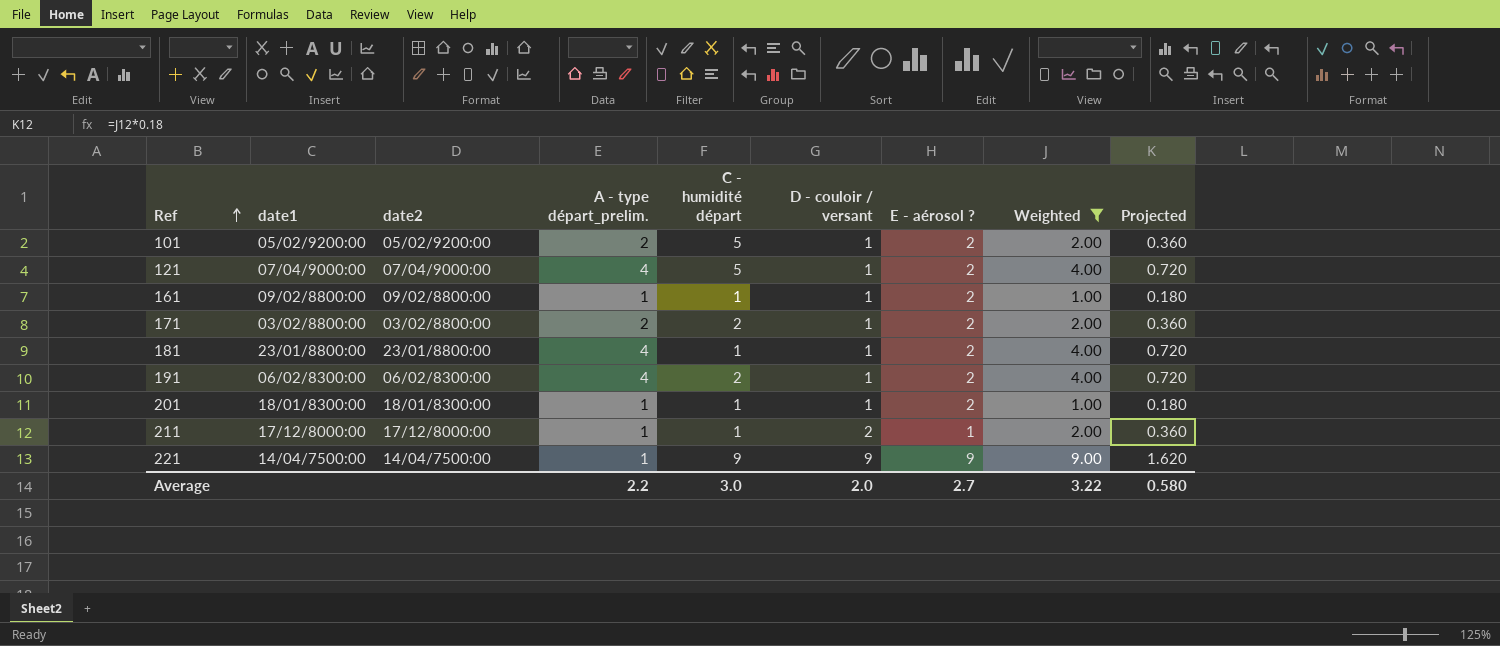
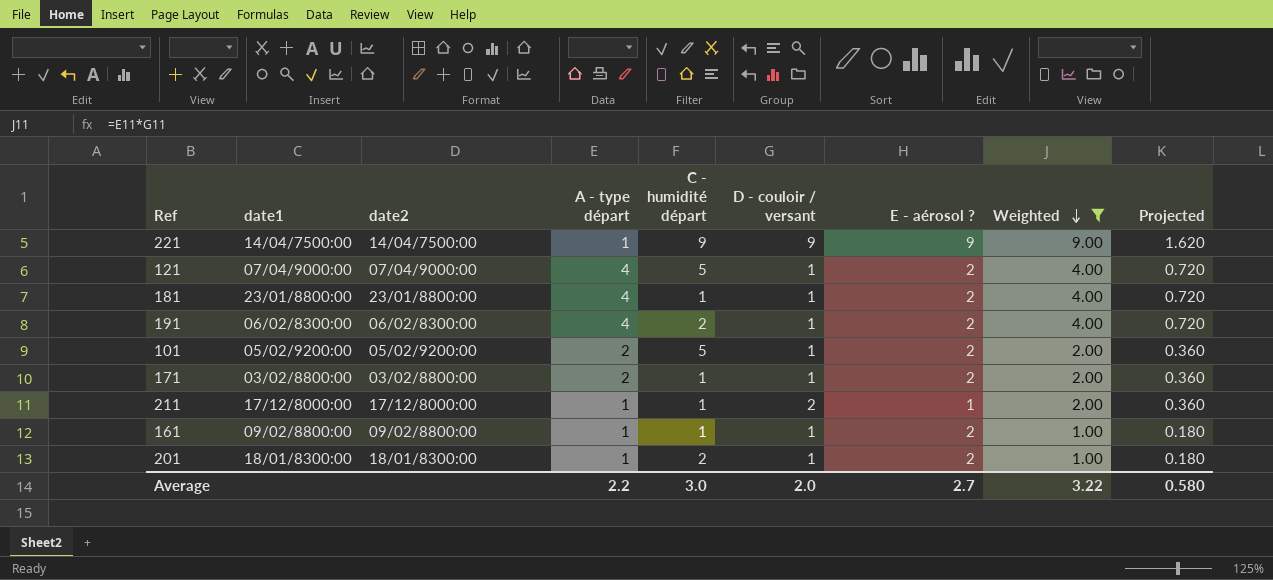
row order: Ref ascending -> Weighted descending
column name: A - type départ_prelim. -> A - type départ
171 | C - humidité départ: 2 -> 1
201 | C - humidité départ: 1 -> 2

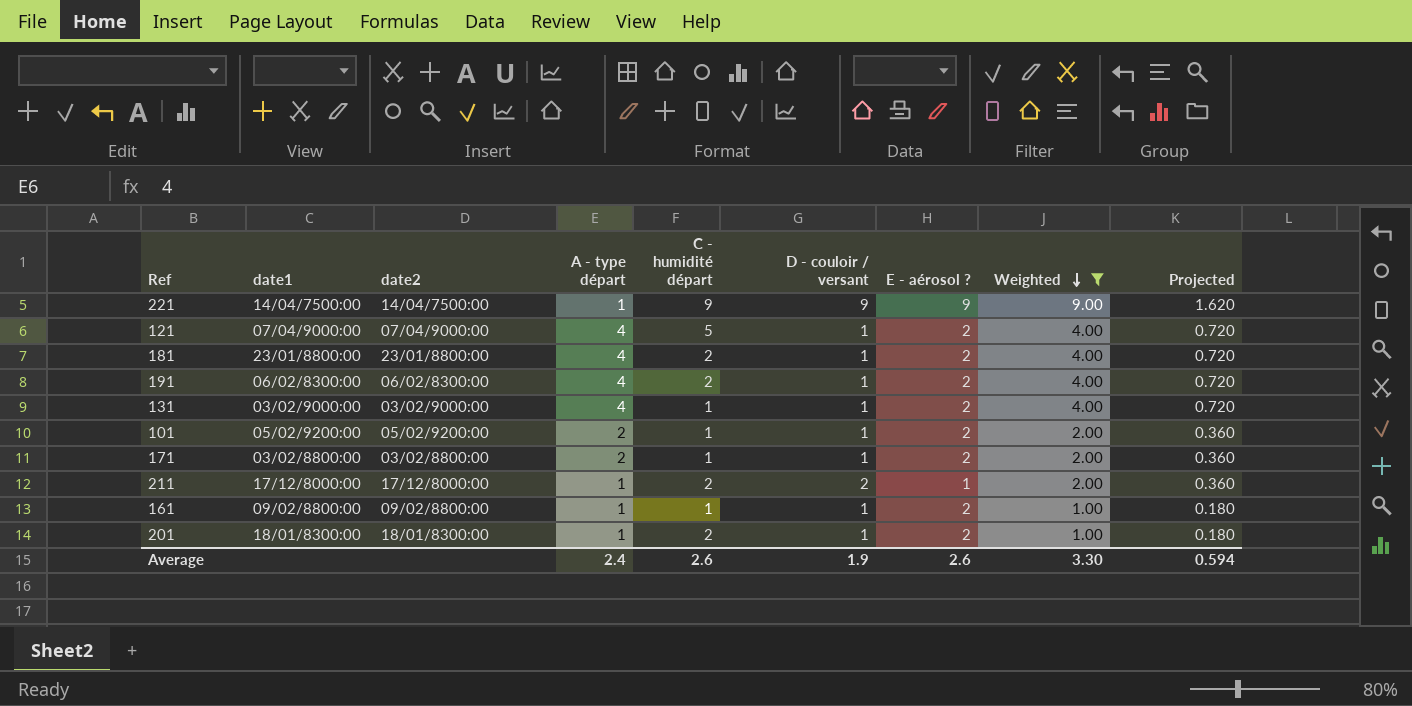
181 | C - humidité départ: 1 -> 2
row 131: none -> 03/02/9000:00 | 03/02/9000:00 | 4 | 1 | 1 | 2 | 4.00 | 0.720
101 | C - humidité départ: 5 -> 1
211 | C - humidité départ: 1 -> 2
Average | A - type départ: 2.2 -> 2.4
Average | C - humidité départ: 3.0 -> 2.6
Average | D - couloir / versant: 2.0 -> 1.9
Average | E - aérosol ?: 2.7 -> 2.6
Average | Weighted: 3.22 -> 3.30
Average | Projected: 0.580 -> 0.594

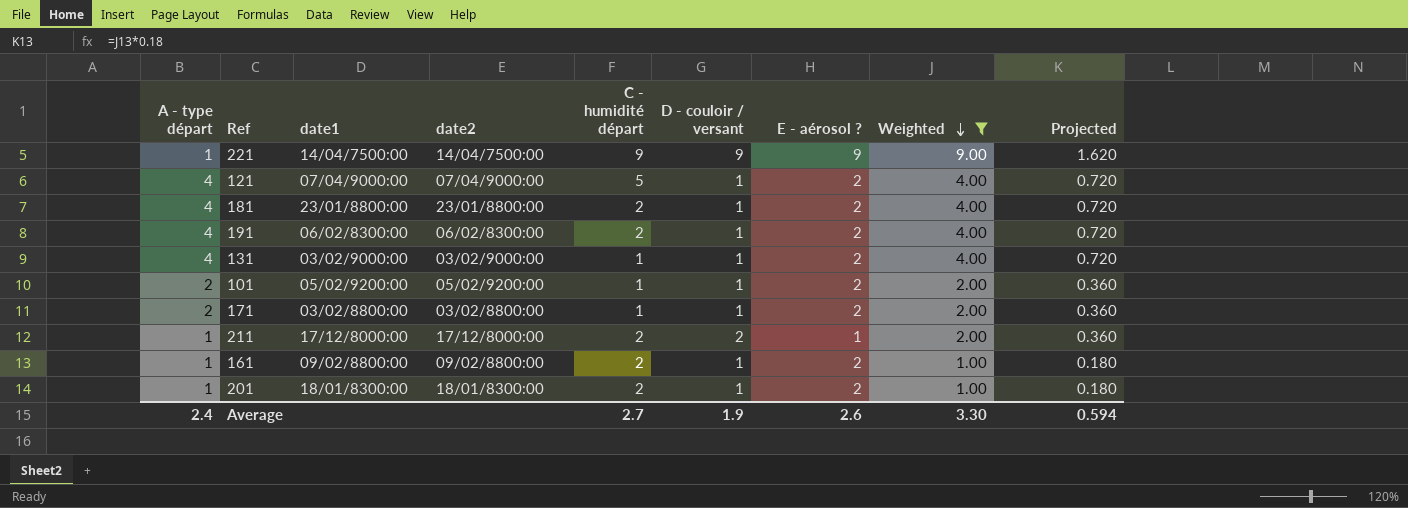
column A - type départ | position: 4 -> 1
161 | C - humidité départ: 1 -> 2
Average | C - humidité départ: 2.6 -> 2.7

